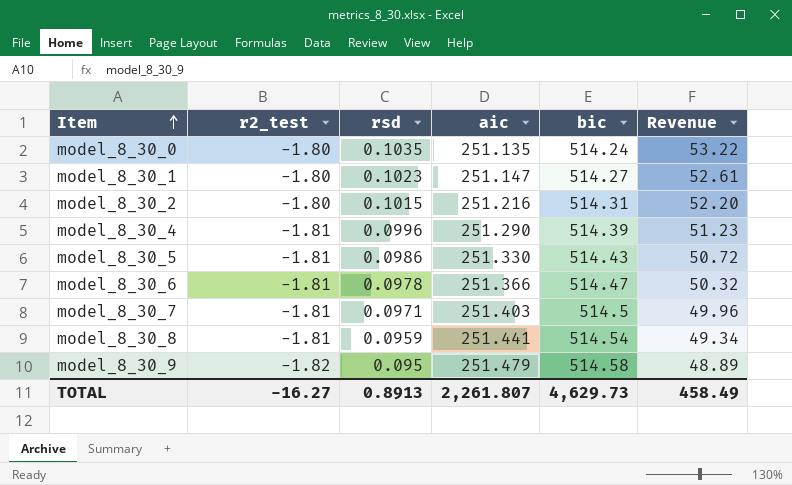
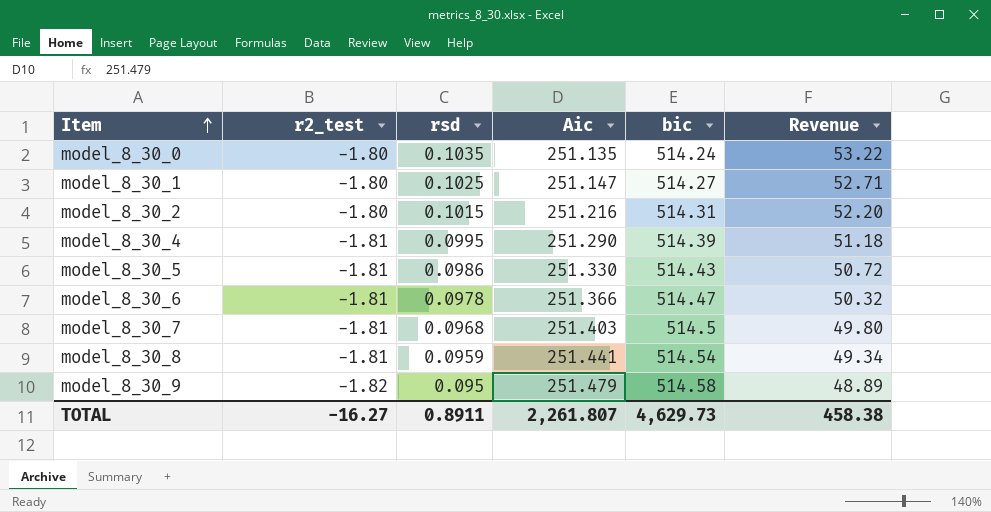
column name: aic -> Aic
model_8_30_1 | rsd: 0.1023 -> 0.1025
model_8_30_1 | Revenue: 52.61 -> 52.71
model_8_30_4 | rsd: 0.0996 -> 0.0995
model_8_30_4 | Revenue: 51.23 -> 51.18
model_8_30_7 | rsd: 0.0971 -> 0.0968
model_8_30_7 | Revenue: 49.96 -> 49.80
TOTAL | rsd: 0.8913 -> 0.8911
TOTAL | Revenue: 458.49 -> 458.38

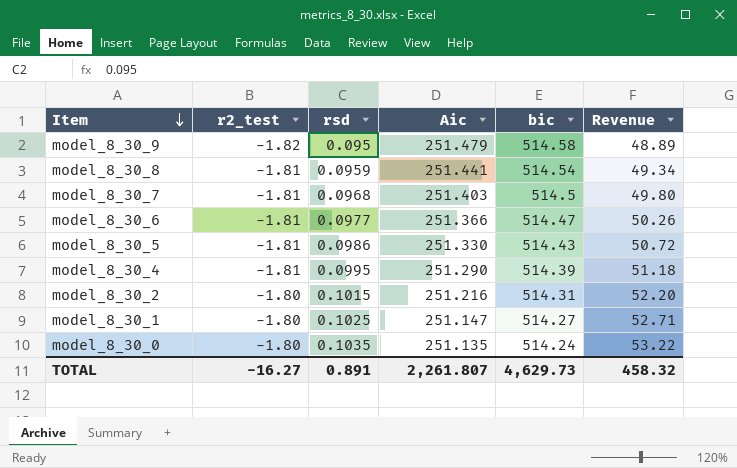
row order: Item ascending -> Item descending
model_8_30_6 | rsd: 0.0978 -> 0.0977
model_8_30_6 | Revenue: 50.32 -> 50.26
TOTAL | rsd: 0.8911 -> 0.891
TOTAL | Revenue: 458.38 -> 458.32

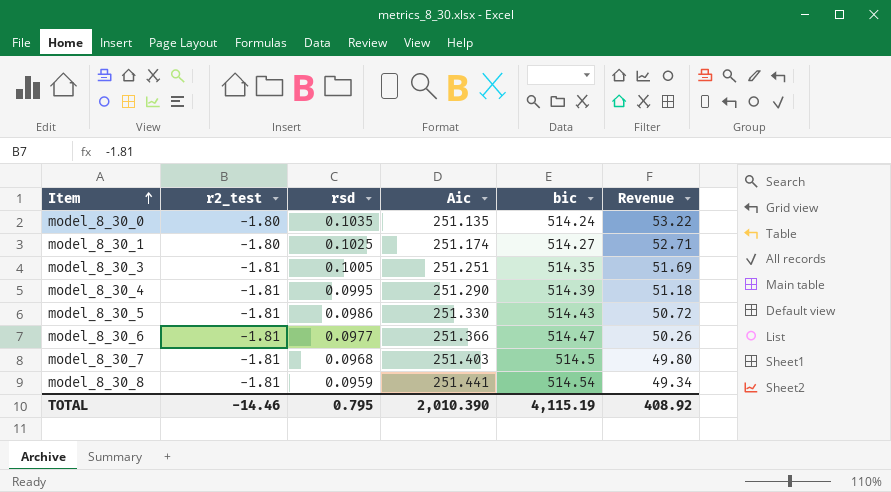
row order: Item descending -> Item ascending
row model_8_30_9: -1.82 | 0.095 | 251.479 | 514.58 | 48.89 -> none
row model_8_30_2: -1.80 | 0.1015 | 251.216 | 514.31 | 52.20 -> none
model_8_30_1 | Aic: 251.147 -> 251.174
row model_8_30_3: none -> -1.81 | 0.1005 | 251.251 | 514.35 | 51.69
TOTAL | r2_test: -16.27 -> -14.46
TOTAL | rsd: 0.891 -> 0.795
TOTAL | Aic: 2,261.807 -> 2,010.390
TOTAL | bic: 4,629.73 -> 4,115.19
TOTAL | Revenue: 458.32 -> 408.92

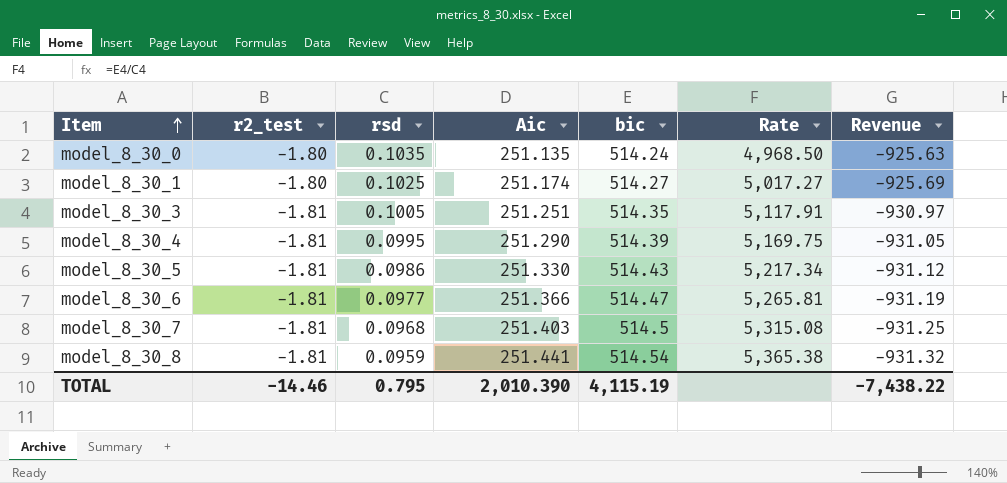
column Rate | formula: none -> [bic] / [rsd]
column Revenue | formula: [rsd] * [bic] -> [r2_test] * [bic]
TOTAL | Revenue: 408.92 -> -7,438.22

